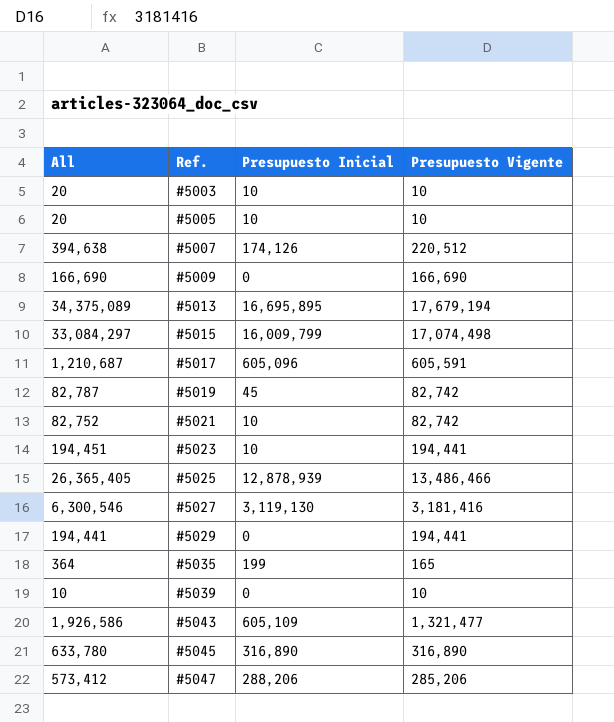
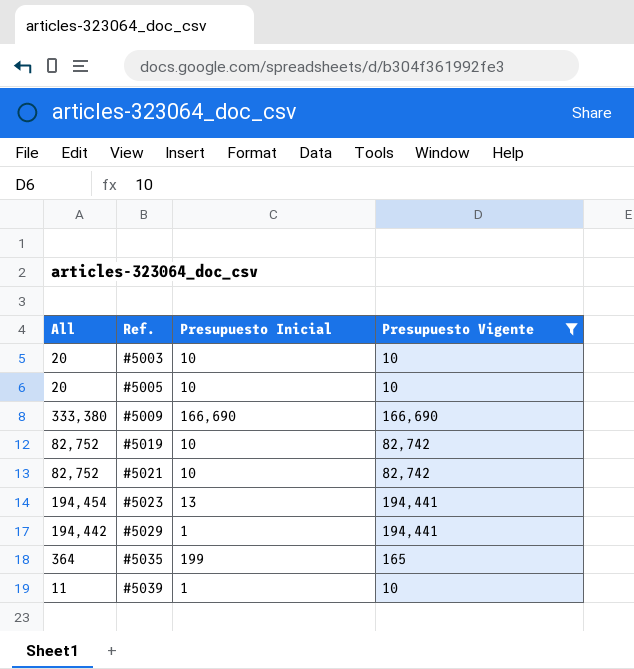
filter: none -> Presupuesto Vigente <= 194,441
#5009 | All: 166,690 -> 333,380
#5009 | Presupuesto Inicial: 0 -> 166,690
#5019 | All: 82,787 -> 82,752
#5019 | Presupuesto Inicial: 45 -> 10
#5023 | All: 194,451 -> 194,454
#5023 | Presupuesto Inicial: 10 -> 13
#5029 | All: 194,441 -> 194,442
#5029 | Presupuesto Inicial: 0 -> 1
#5039 | All: 10 -> 11
#5039 | Presupuesto Inicial: 0 -> 1

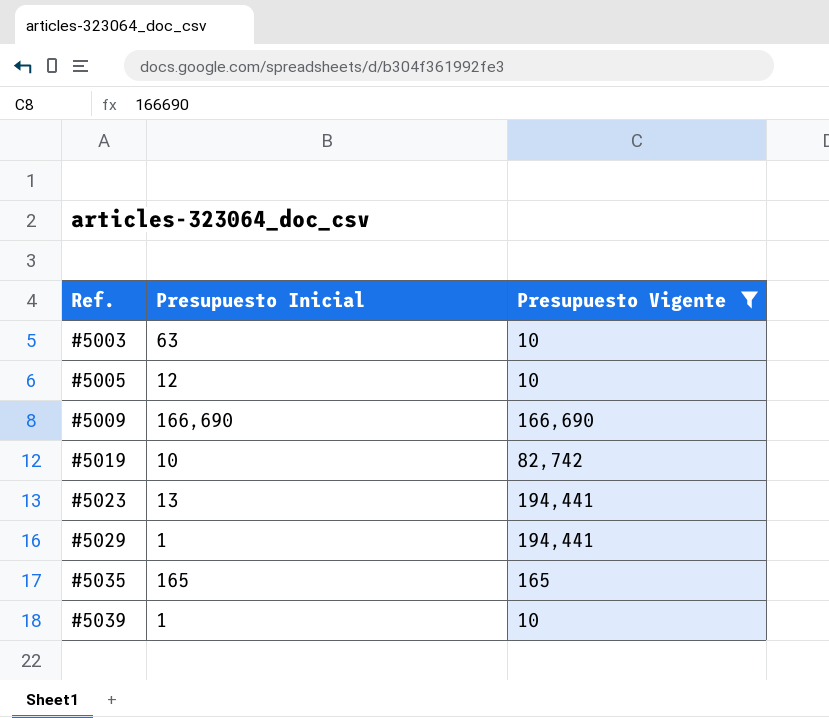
column All | formula: [Presupuesto Inicial] + [Presupuesto Vigente] -> none
row #5021: 82,752 | 10 | 82,742 -> none
#5003 | Presupuesto Inicial: 10 -> 63
#5005 | Presupuesto Inicial: 10 -> 12
#5035 | Presupuesto Inicial: 199 -> 165

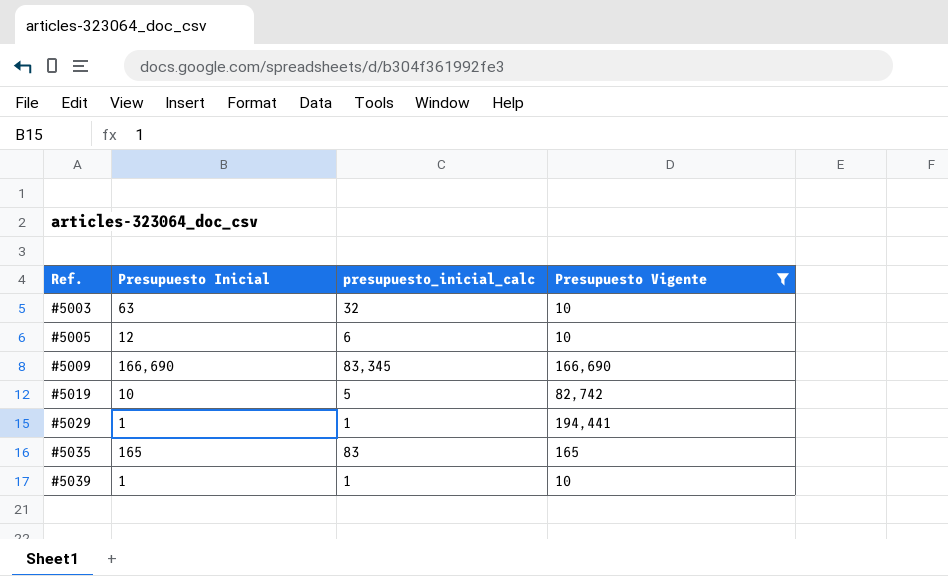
column presupuesto_inicial_calc | formula: none -> [Presupuesto Inicial] * 0.5
row #5023: 13 | 194,441 -> none

